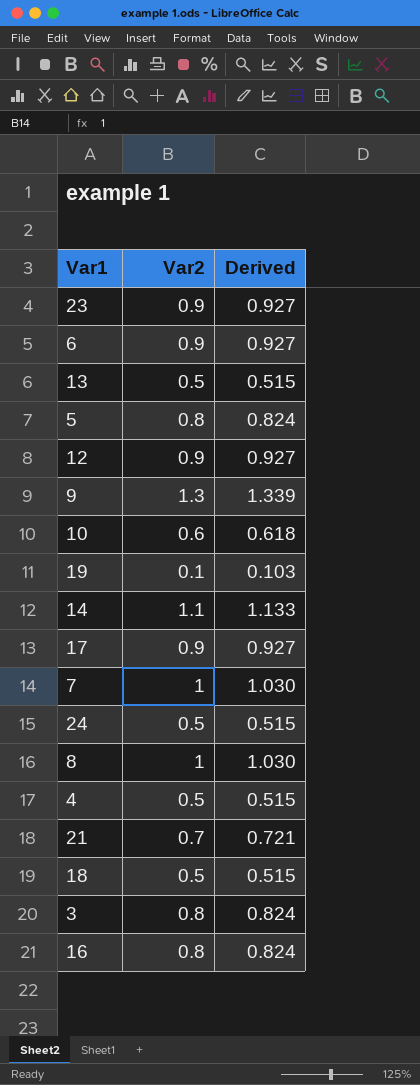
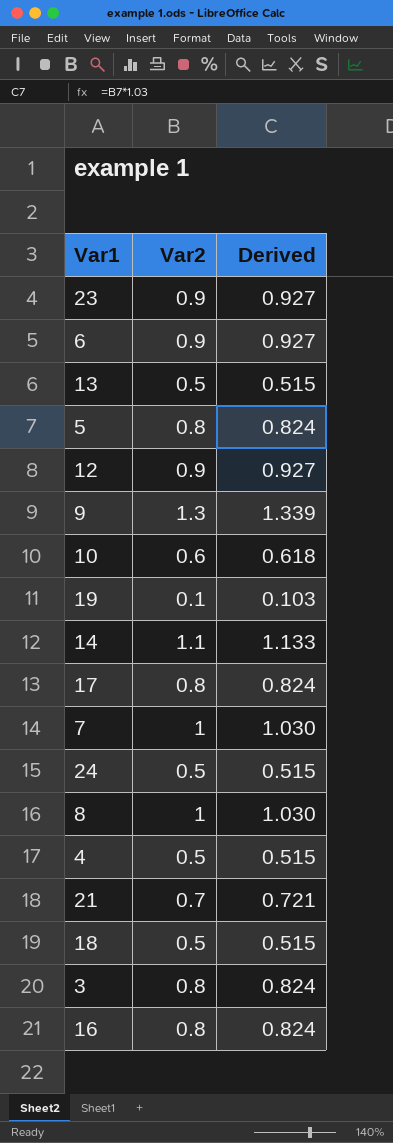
17 | Var2: 0.9 -> 0.8
17 | Derived: 0.927 -> 0.824

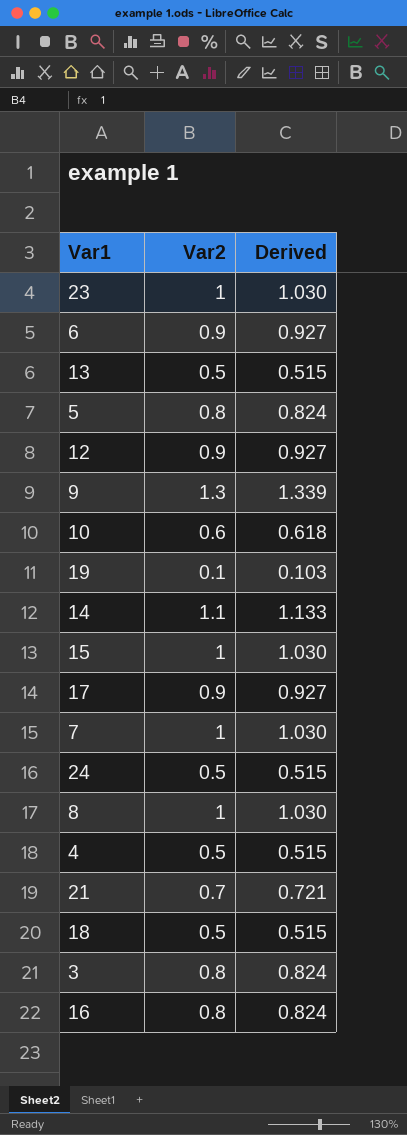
23 | Var2: 0.9 -> 1
23 | Derived: 0.927 -> 1.030
row 15: none -> 1 | 1.030
17 | Var2: 0.8 -> 0.9
17 | Derived: 0.824 -> 0.927

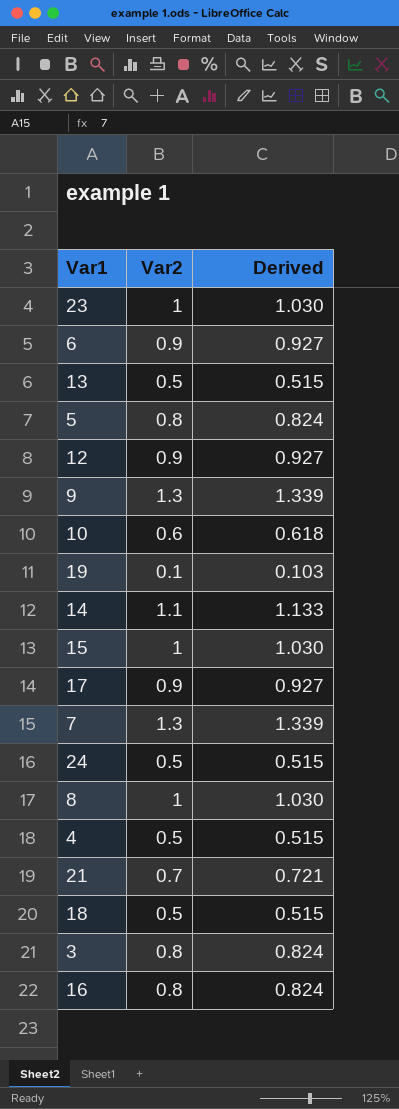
7 | Var2: 1 -> 1.3
7 | Derived: 1.030 -> 1.339

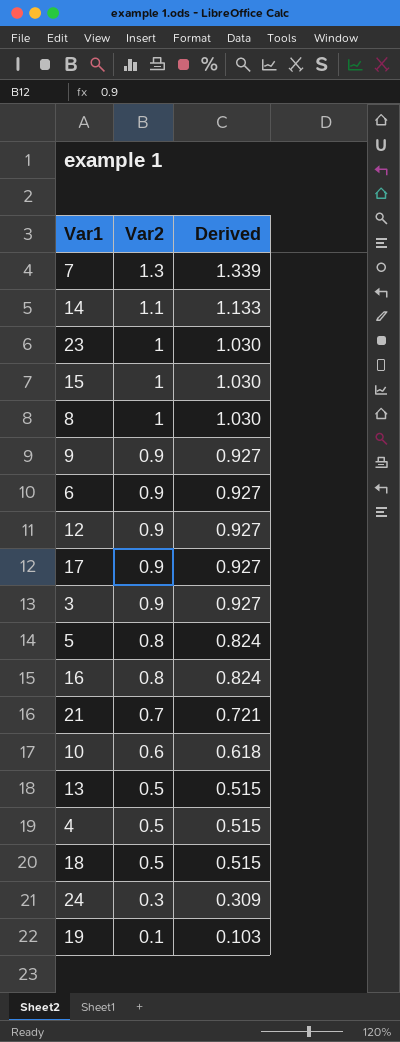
row order: none -> Var2 descending
9 | Var2: 1.3 -> 0.9
9 | Derived: 1.339 -> 0.927
3 | Var2: 0.8 -> 0.9
3 | Derived: 0.824 -> 0.927
24 | Var2: 0.5 -> 0.3
24 | Derived: 0.515 -> 0.309

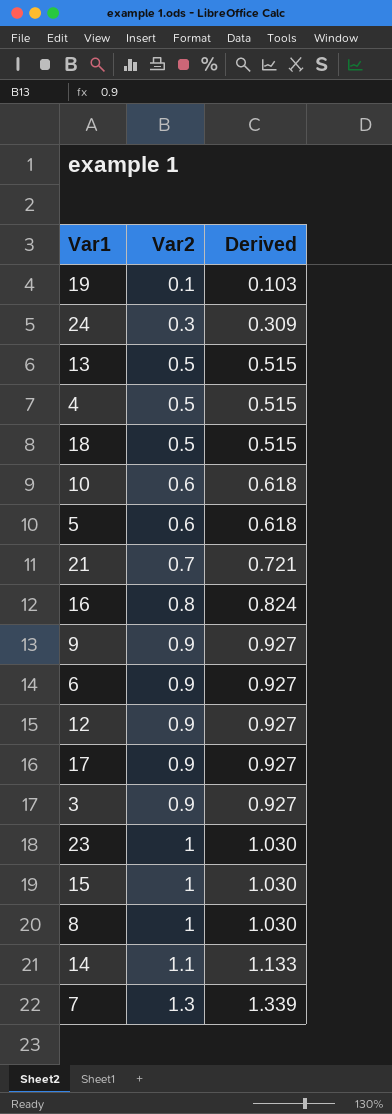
row order: Var2 descending -> Var2 ascending
5 | Var2: 0.8 -> 0.6
5 | Derived: 0.824 -> 0.618

